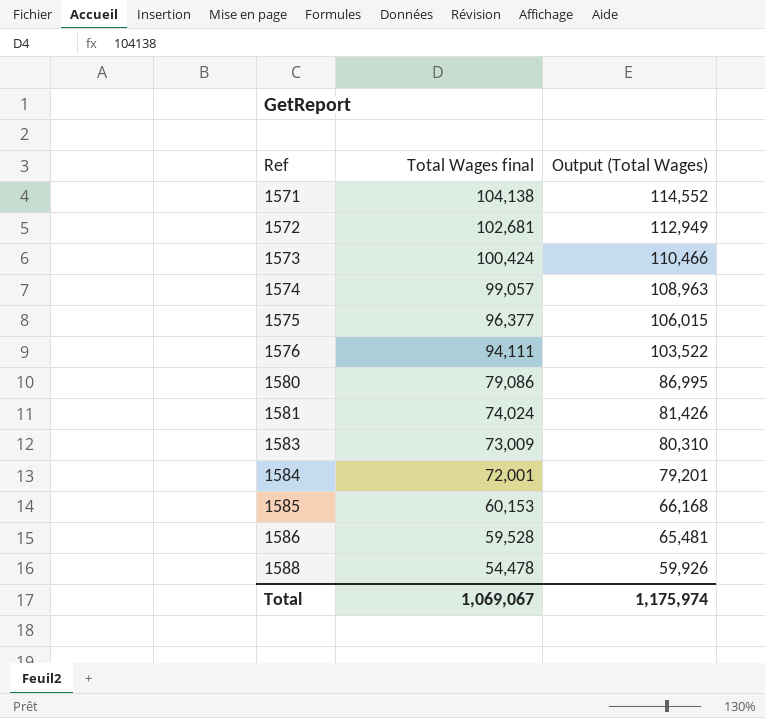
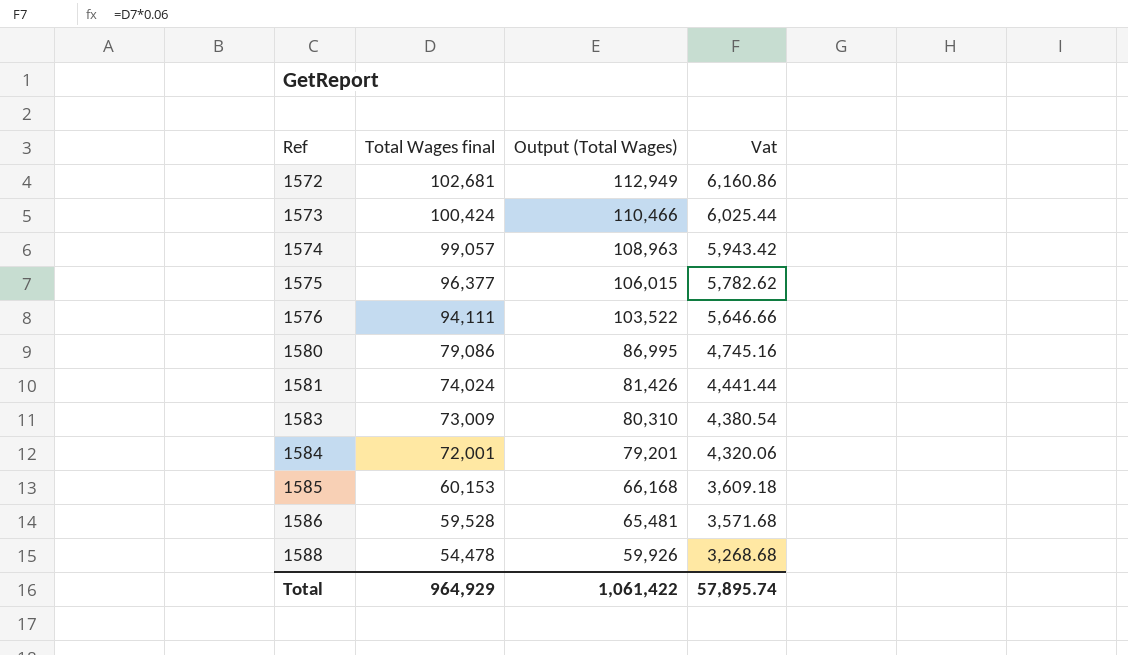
column Vat | formula: none -> [Total Wages final] * 0.06
row 1571: 104,138 | 114,552 -> none
Total | Total Wages final: 1,069,067 -> 964,929
Total | Output (Total Wages): 1,175,974 -> 1,061,422

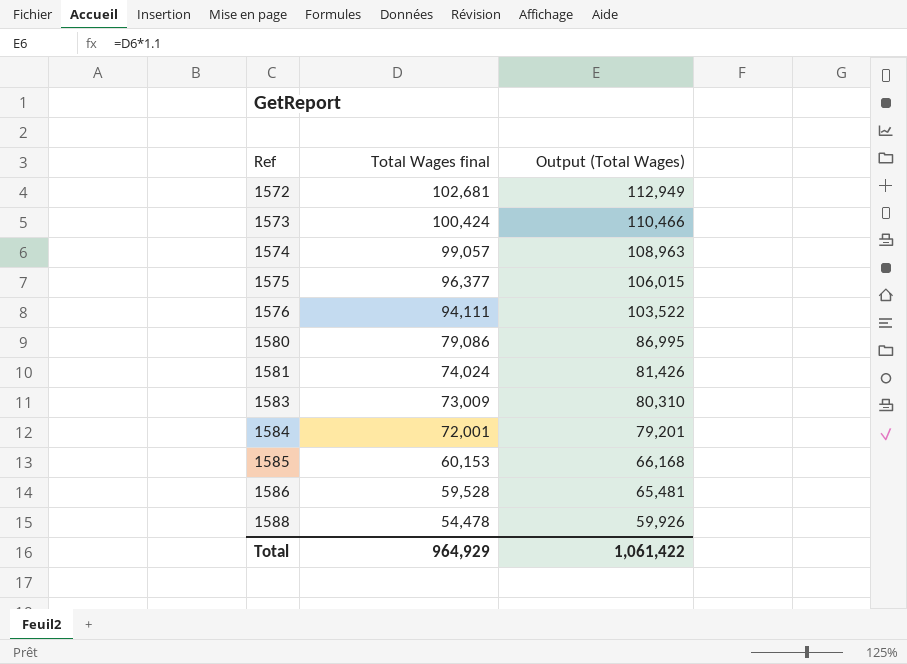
column Vat | formula: [Total Wages final] * 0.06 -> none

